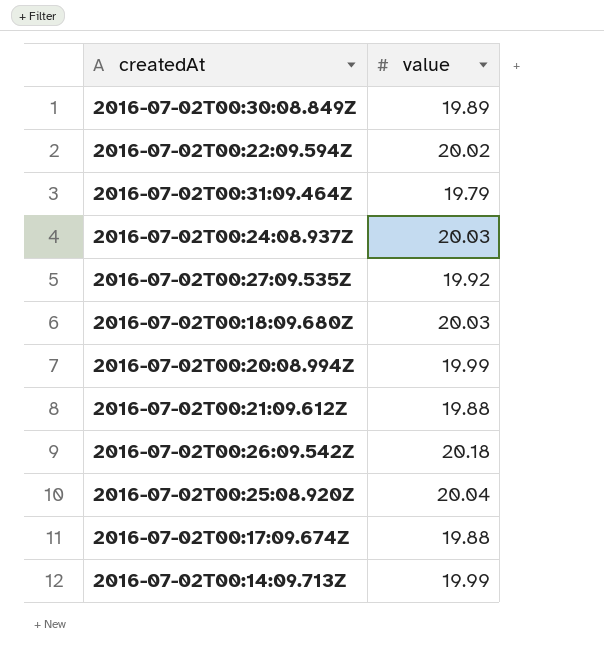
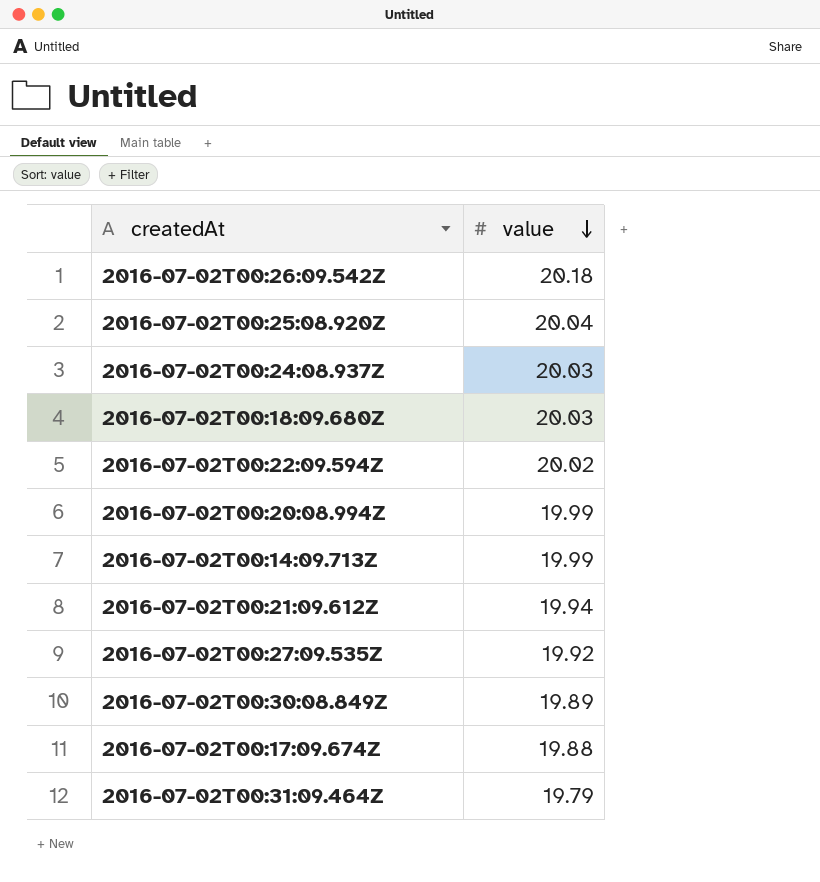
row order: none -> value descending
2016-07-02T00:21:09.612Z | value: 19.88 -> 19.94

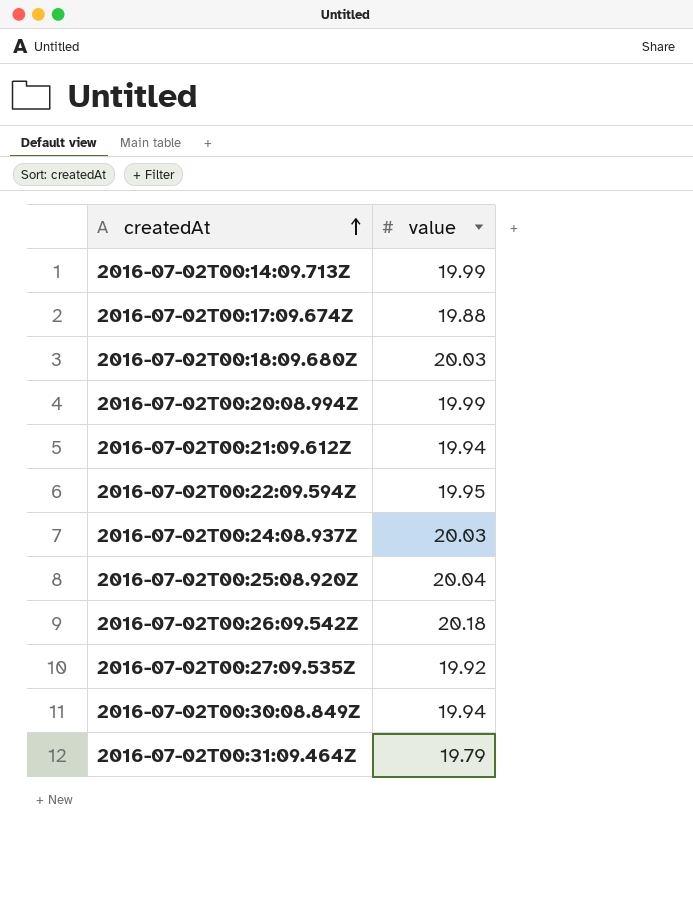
row order: value descending -> createdAt ascending
2016-07-02T00:22:09.594Z | value: 20.02 -> 19.95
2016-07-02T00:30:08.849Z | value: 19.89 -> 19.94

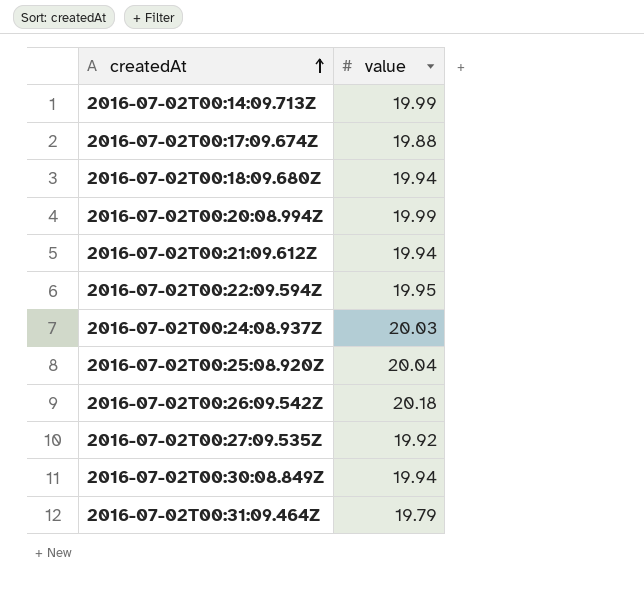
2016-07-02T00:18:09.680Z | value: 20.03 -> 19.94

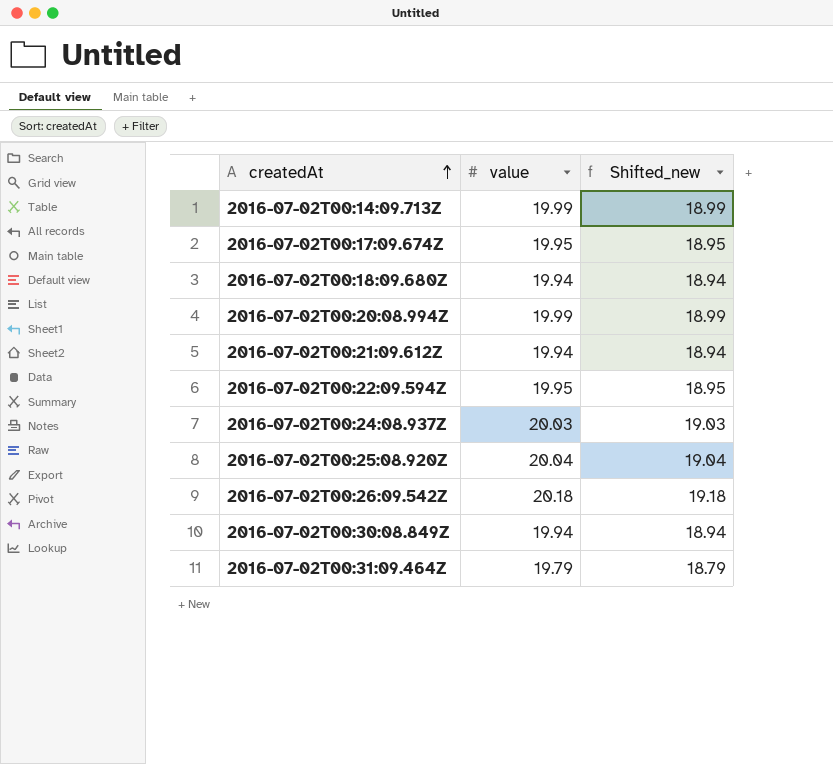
column Shifted_new | formula: none -> [value] - 1
row 2016-07-02T00:27:09.535Z: 19.92 -> none
2016-07-02T00:17:09.674Z | value: 19.88 -> 19.95

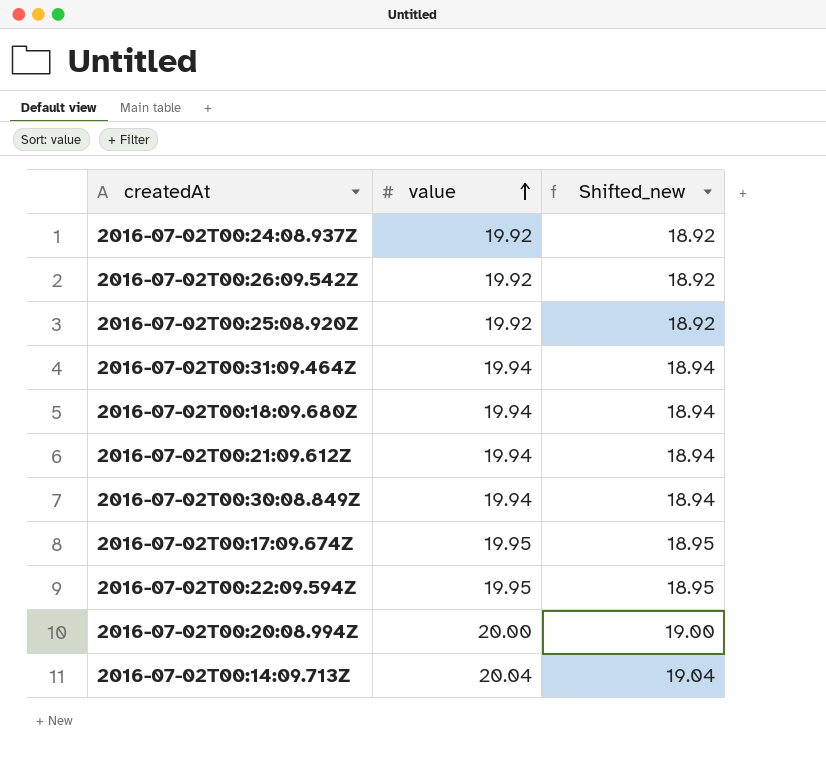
row order: createdAt ascending -> value ascending
2016-07-02T00:24:08.937Z | value: 20.03 -> 19.92
2016-07-02T00:24:08.937Z | Shifted_new: 19.03 -> 18.92
2016-07-02T00:26:09.542Z | value: 20.18 -> 19.92
2016-07-02T00:26:09.542Z | Shifted_new: 19.18 -> 18.92
2016-07-02T00:25:08.920Z | value: 20.04 -> 19.92
2016-07-02T00:25:08.920Z | Shifted_new: 19.04 -> 18.92
2016-07-02T00:31:09.464Z | value: 19.79 -> 19.94
2016-07-02T00:31:09.464Z | Shifted_new: 18.79 -> 18.94
2016-07-02T00:20:08.994Z | value: 19.99 -> 20.00
2016-07-02T00:20:08.994Z | Shifted_new: 18.99 -> 19.00
2016-07-02T00:14:09.713Z | value: 19.99 -> 20.04
2016-07-02T00:14:09.713Z | Shifted_new: 18.99 -> 19.04

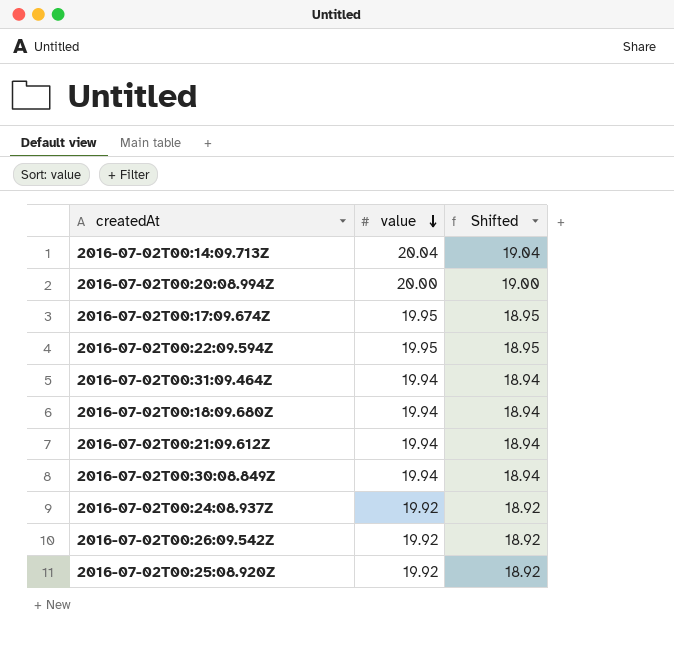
row order: value ascending -> value descending
column name: Shifted_new -> Shifted

